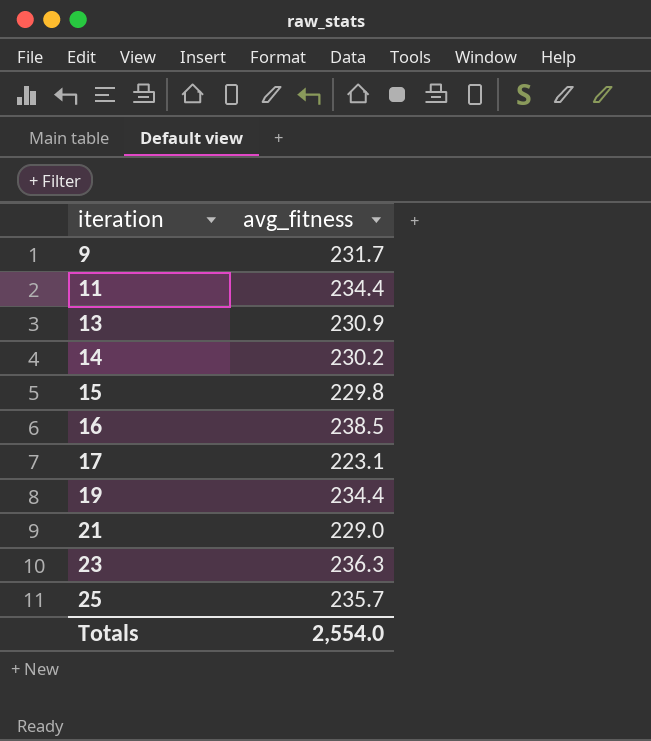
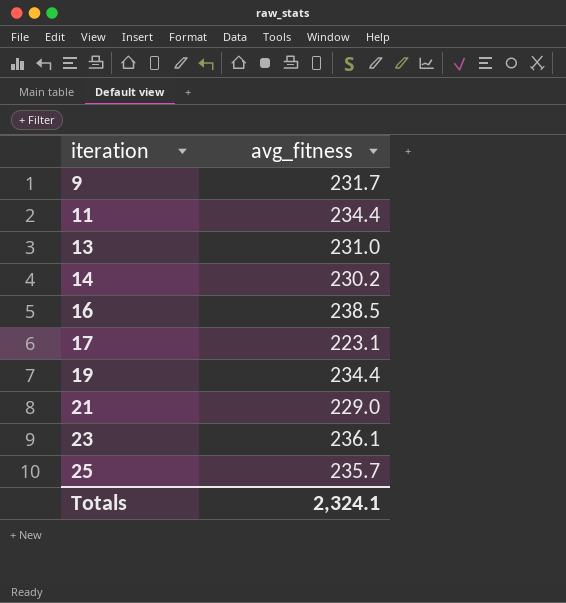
row 15: 229.8 -> none
13 | avg_fitness: 230.9 -> 231.0
23 | avg_fitness: 236.3 -> 236.1
Totals | avg_fitness: 2,554.0 -> 2,324.1

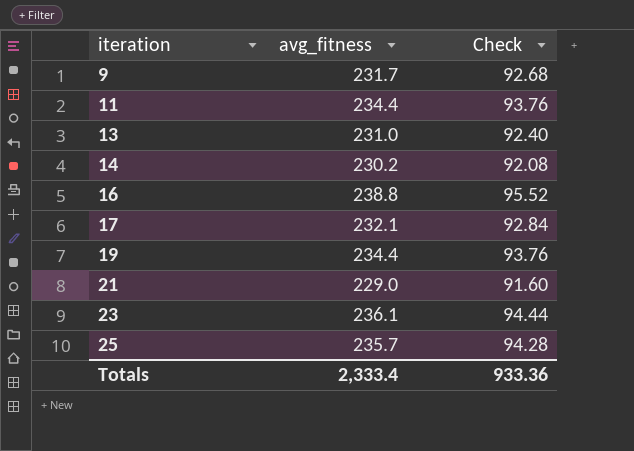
column Check | formula: none -> [avg_fitness] * 0.4
16 | avg_fitness: 238.5 -> 238.8
17 | avg_fitness: 223.1 -> 232.1
Totals | avg_fitness: 2,324.1 -> 2,333.4

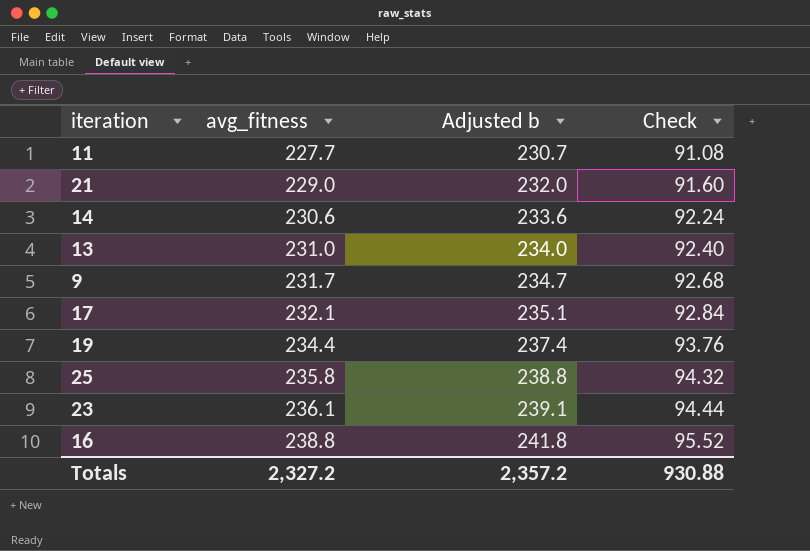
row order: iteration ascending -> avg_fitness ascending
column Adjusted b | formula: none -> [avg_fitness] + 3
11 | avg_fitness: 234.4 -> 227.7
11 | Check: 93.76 -> 91.08
14 | avg_fitness: 230.2 -> 230.6
14 | Check: 92.08 -> 92.24
25 | avg_fitness: 235.7 -> 235.8
25 | Check: 94.28 -> 94.32
Totals | avg_fitness: 2,333.4 -> 2,327.2
Totals | Check: 933.36 -> 930.88

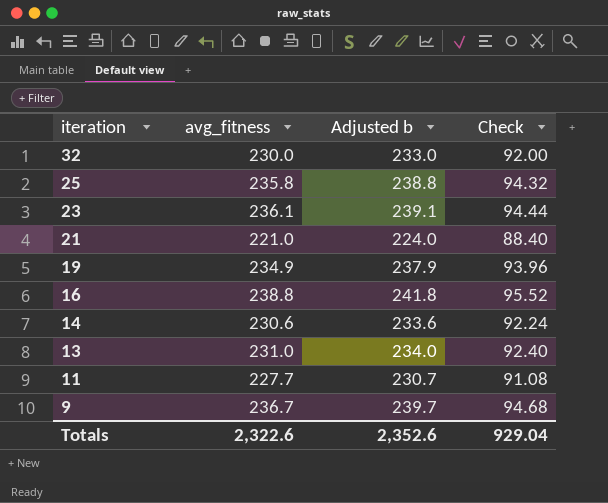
row order: avg_fitness ascending -> iteration descending
row 17: 232.1 | 235.1 | 92.84 -> none
row 32: none -> 230.0 | 233.0 | 92.00
21 | avg_fitness: 229.0 -> 221.0
21 | Adjusted b: 232.0 -> 224.0
21 | Check: 91.60 -> 88.40
19 | avg_fitness: 234.4 -> 234.9
19 | Adjusted b: 237.4 -> 237.9
19 | Check: 93.76 -> 93.96
9 | avg_fitness: 231.7 -> 236.7
9 | Adjusted b: 234.7 -> 239.7
9 | Check: 92.68 -> 94.68
Totals | avg_fitness: 2,327.2 -> 2,322.6
Totals | Adjusted b: 2,357.2 -> 2,352.6
Totals | Check: 930.88 -> 929.04

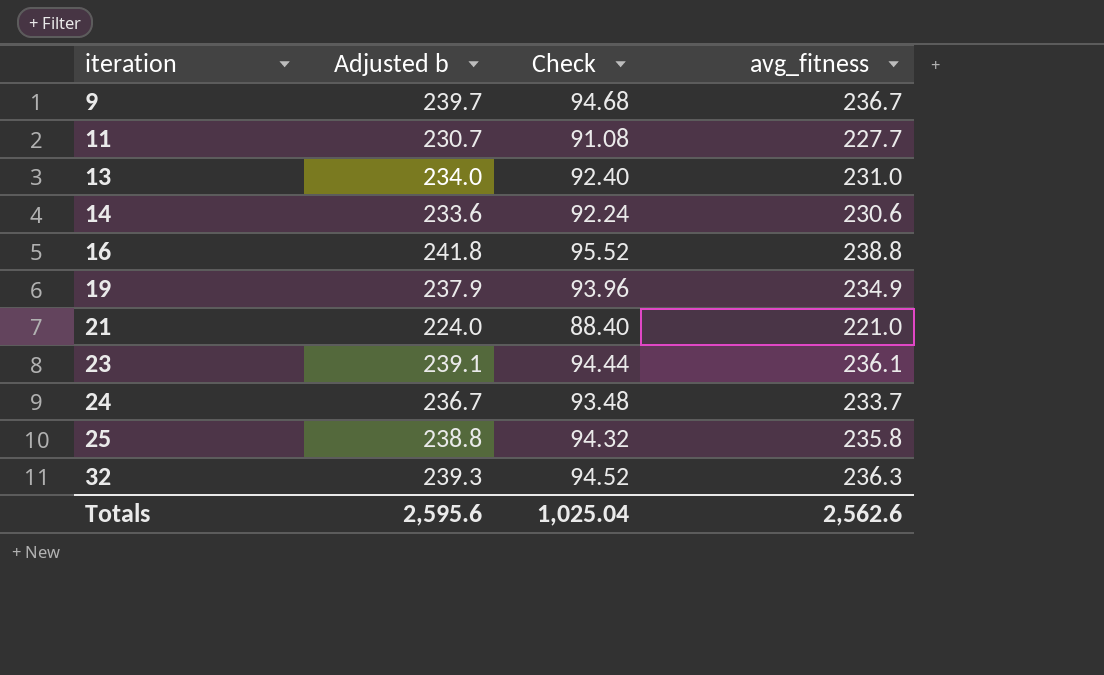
row order: iteration descending -> iteration ascending
column avg_fitness | position: 2 -> 4
row 24: none -> 236.7 | 93.48 | 233.7
32 | Adjusted b: 233.0 -> 239.3
32 | Check: 92.00 -> 94.52
32 | avg_fitness: 230.0 -> 236.3
Totals | Adjusted b: 2,352.6 -> 2,595.6
Totals | Check: 929.04 -> 1,025.04
Totals | avg_fitness: 2,322.6 -> 2,562.6

